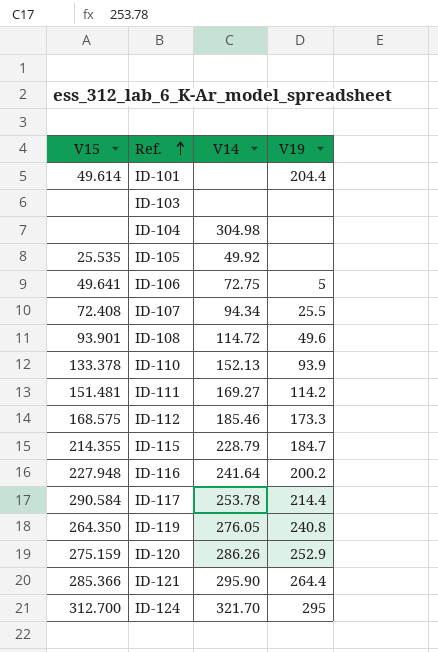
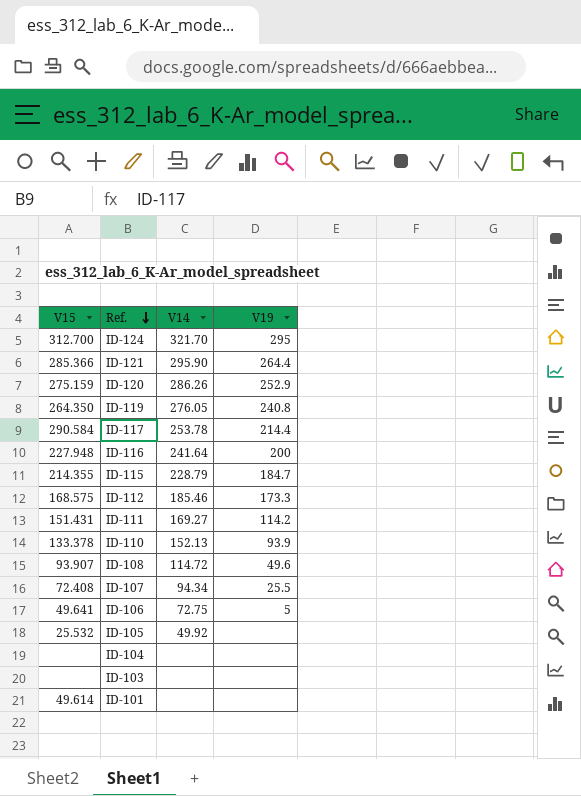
row order: Ref. ascending -> Ref. descending
ID-116 | V19: 200.2 -> 200
ID-111 | V15: 151.481 -> 151.431
ID-108 | V15: 93.901 -> 93.907
ID-105 | V15: 25.535 -> 25.532
ID-104 | V14: 304.98 -> none
ID-101 | V19: 204.4 -> none

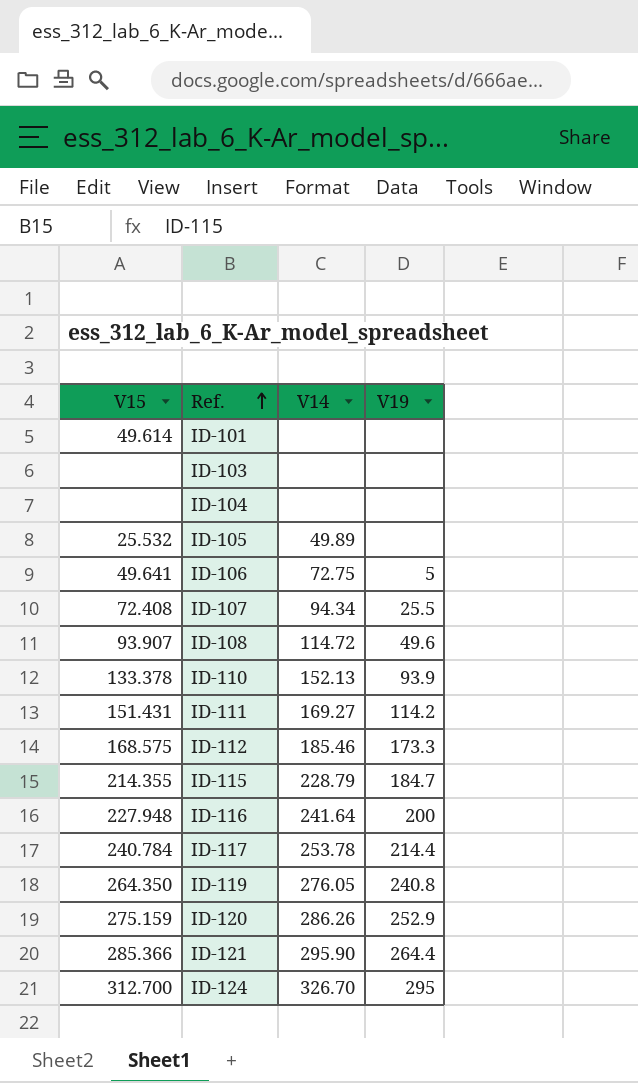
row order: Ref. descending -> Ref. ascending
ID-105 | V14: 49.92 -> 49.89
ID-117 | V15: 290.584 -> 240.784
ID-124 | V14: 321.70 -> 326.70

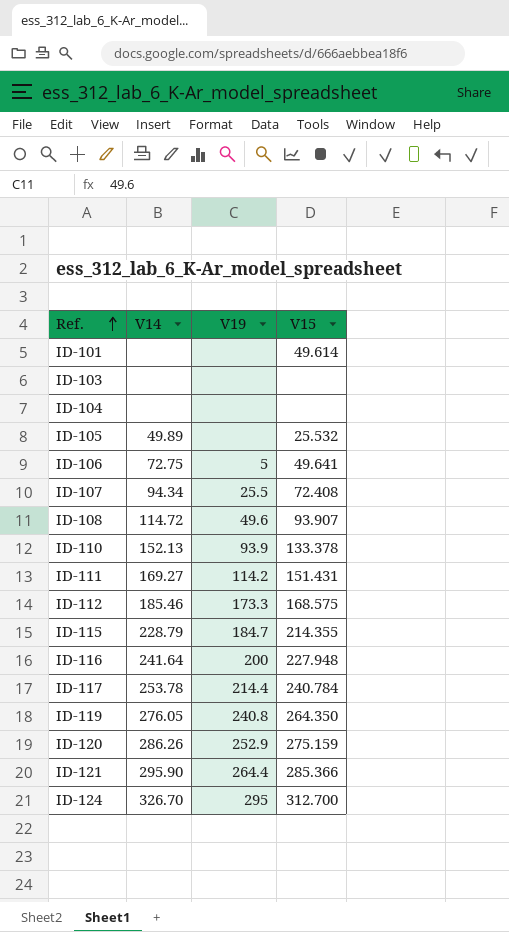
column V15 | position: 1 -> 4

